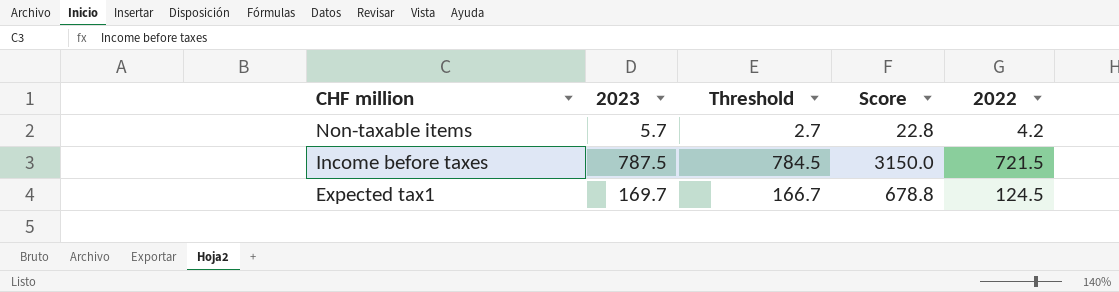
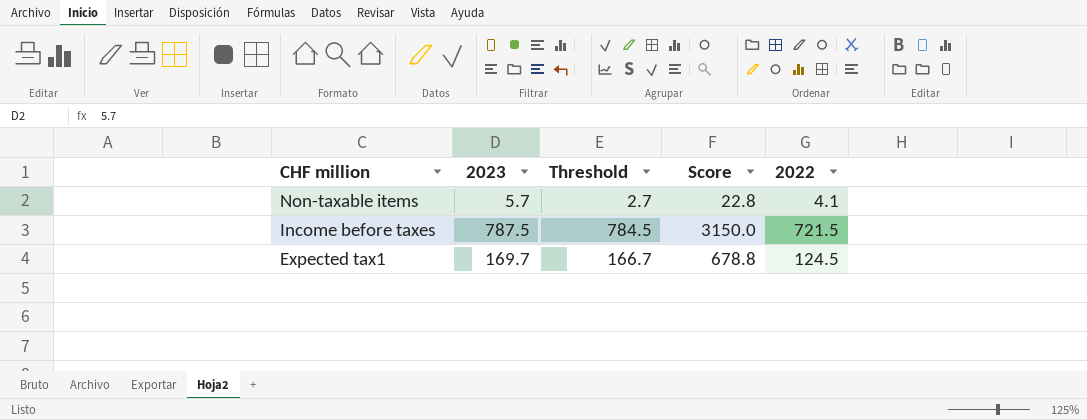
Non-taxable items | 2022: 4.2 -> 4.1

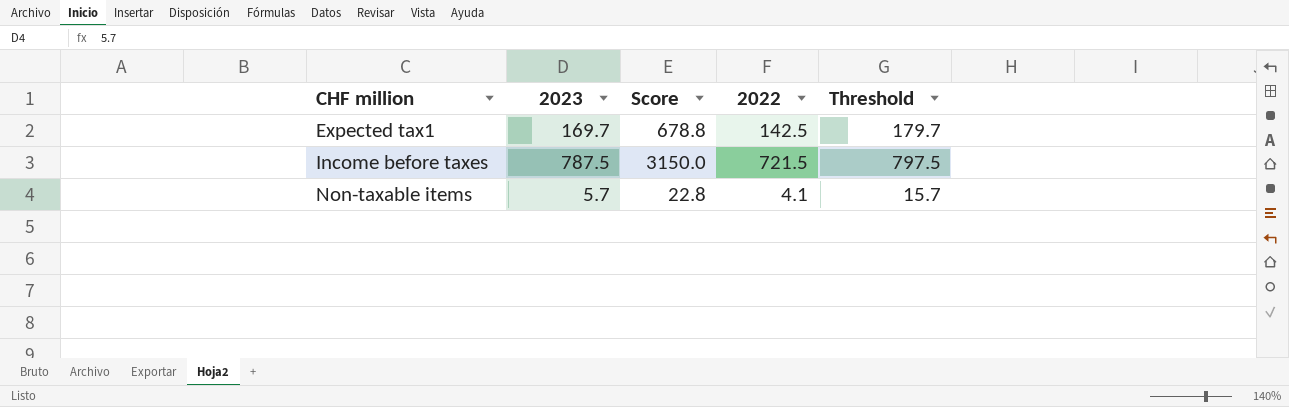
row order: CHF million descending -> CHF million ascending
column Threshold | formula: [2023] - 3 -> [2023] + 10
column Threshold | position: 3 -> 5
Expected tax1 | 2022: 124.5 -> 142.5

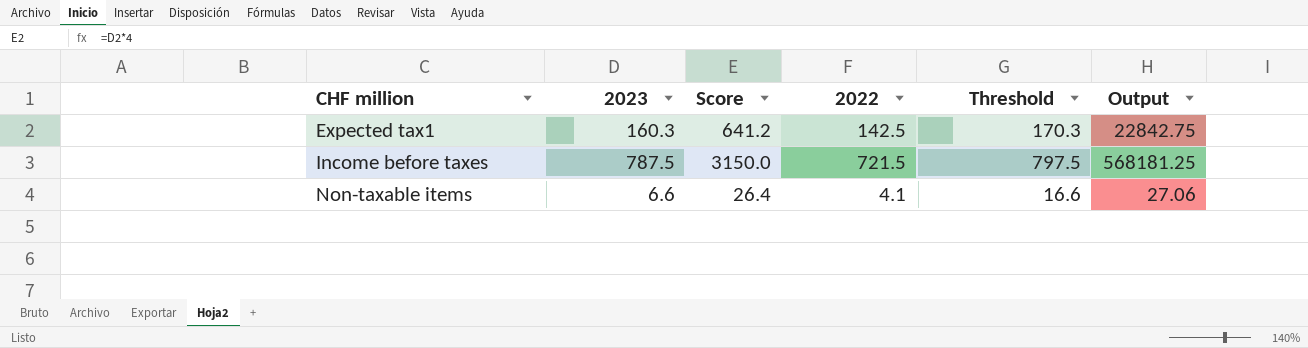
column Output | formula: none -> [2023] * [2022]
Expected tax1 | 2023: 169.7 -> 160.3
Expected tax1 | Score: 678.8 -> 641.2
Expected tax1 | Threshold: 179.7 -> 170.3
Non-taxable items | 2023: 5.7 -> 6.6
Non-taxable items | Score: 22.8 -> 26.4
Non-taxable items | Threshold: 15.7 -> 16.6

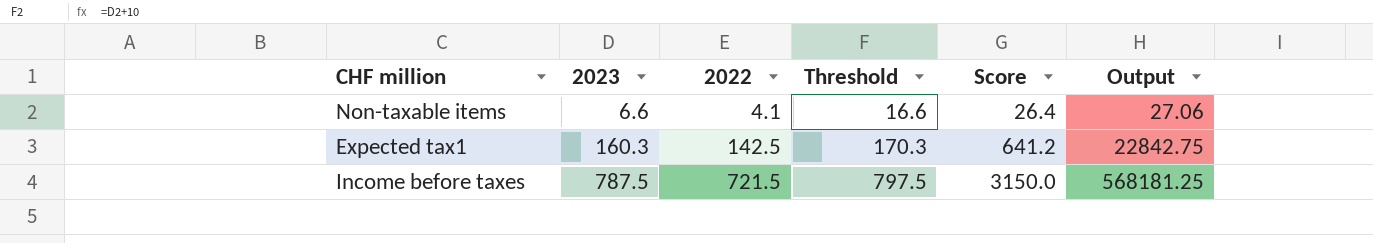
row order: CHF million ascending -> 2023 ascending
column Score | position: 3 -> 5

